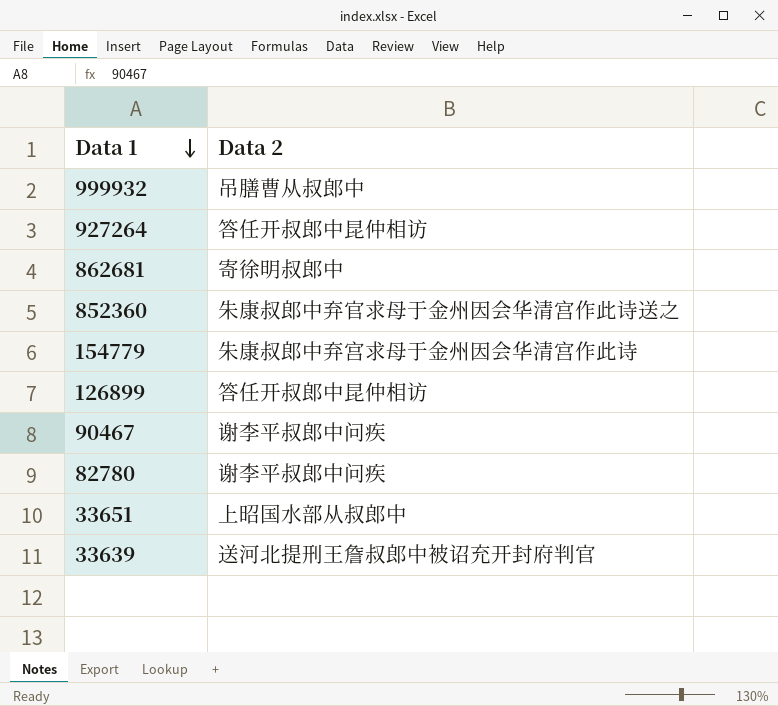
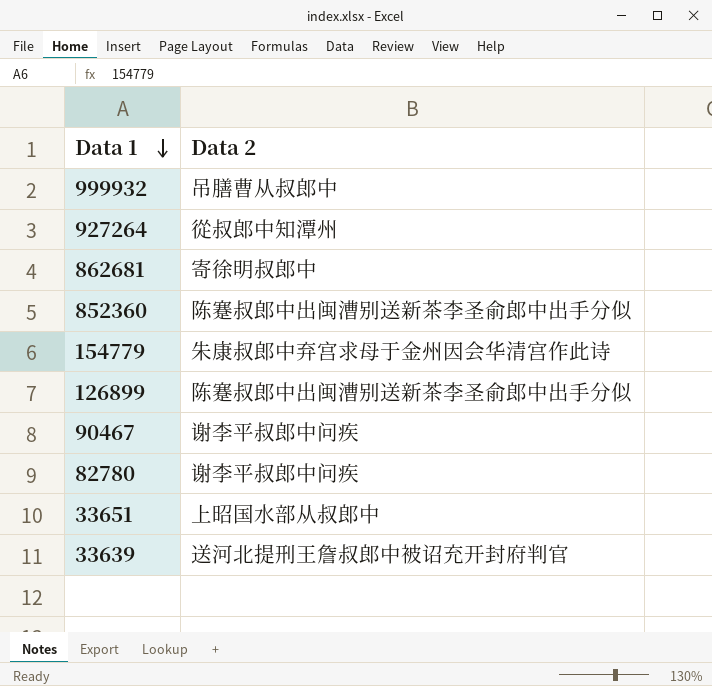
927264 | Data 2: 答任开叔郎中昆仲相访 -> 從叔郎中知潭州
852360 | Data 2: 朱康叔郎中弃官求母于金州因会华清宫作此诗送之 -> 陈蹇叔郎中出闽漕别送新茶李圣俞郎中出手分似
126899 | Data 2: 答任开叔郎中昆仲相访 -> 陈蹇叔郎中出闽漕别送新茶李圣俞郎中出手分似

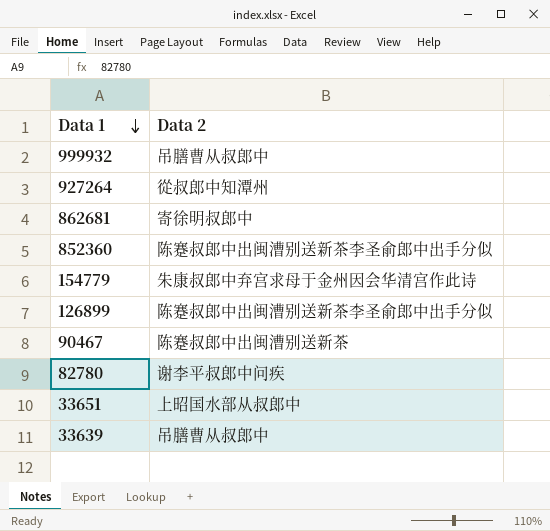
90467 | Data 2: 谢李平叔郎中问疾 -> 陈蹇叔郎中出闽漕别送新茶
33639 | Data 2: 送河北提刑王詹叔郎中被诏充开封府判官 -> 吊膳曹从叔郎中

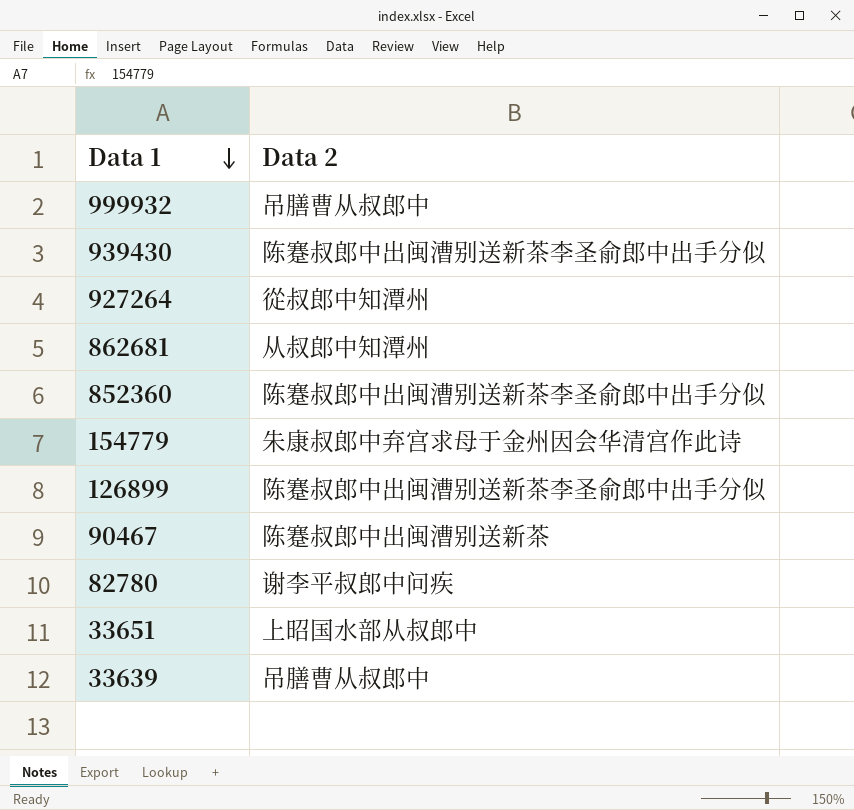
row 939430: none -> 陈蹇叔郎中出闽漕别送新茶李圣俞郎中出手分似
862681 | Data 2: 寄徐明叔郎中 -> 从叔郎中知潭州

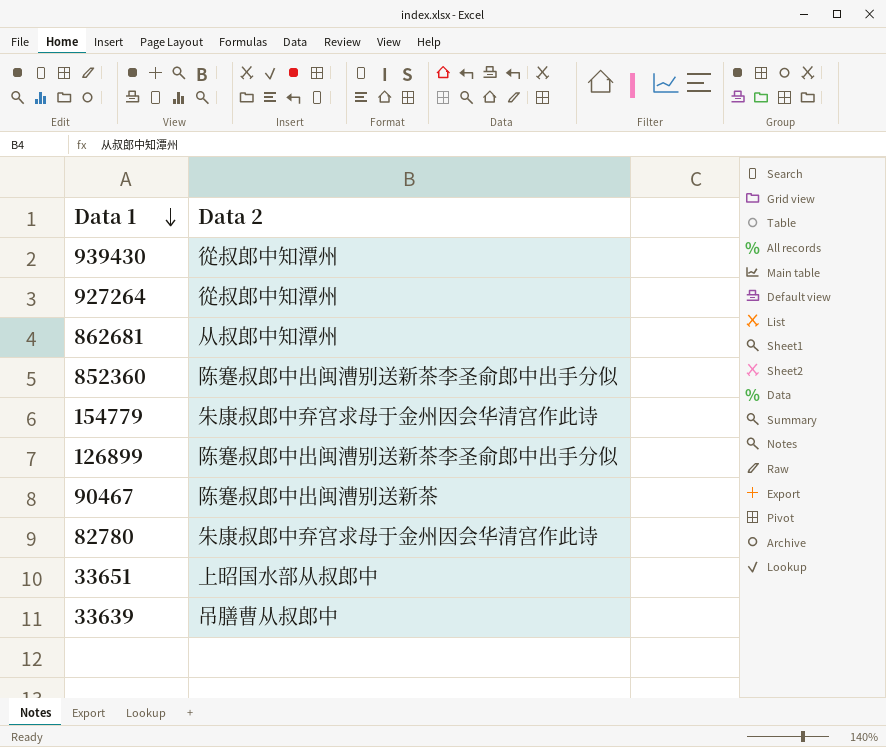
row 999932: 吊膳曹从叔郎中 -> none
939430 | Data 2: 陈蹇叔郎中出闽漕别送新茶李圣俞郎中出手分似 -> 從叔郎中知潭州
82780 | Data 2: 谢李平叔郎中问疾 -> 朱康叔郎中弃宫求母于金州因会华清宫作此诗

